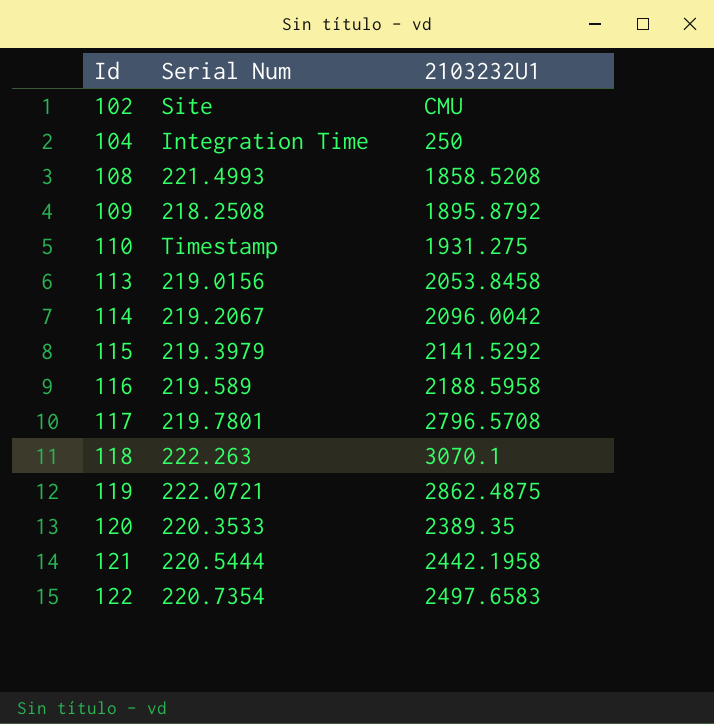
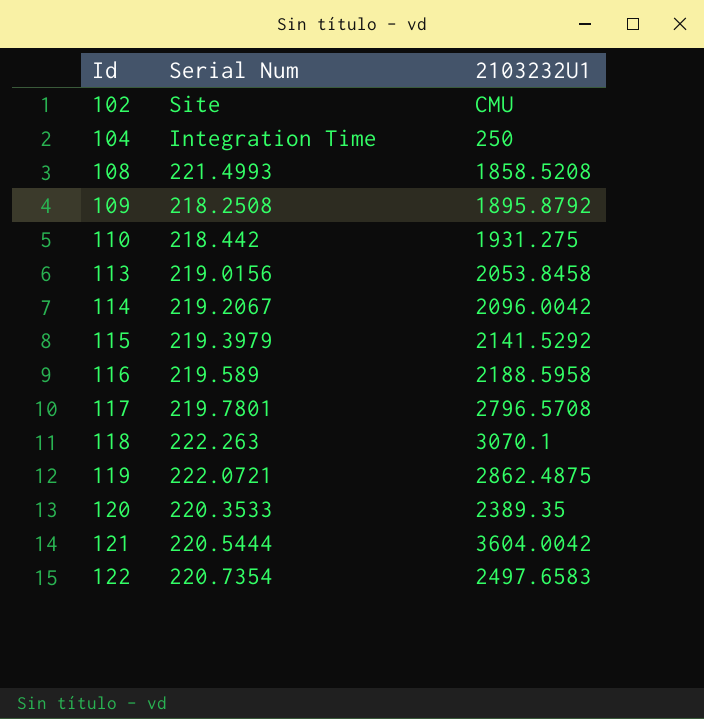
110 | Serial Num: Timestamp -> 218.442
121 | 2103232U1: 2442.1958 -> 3604.0042

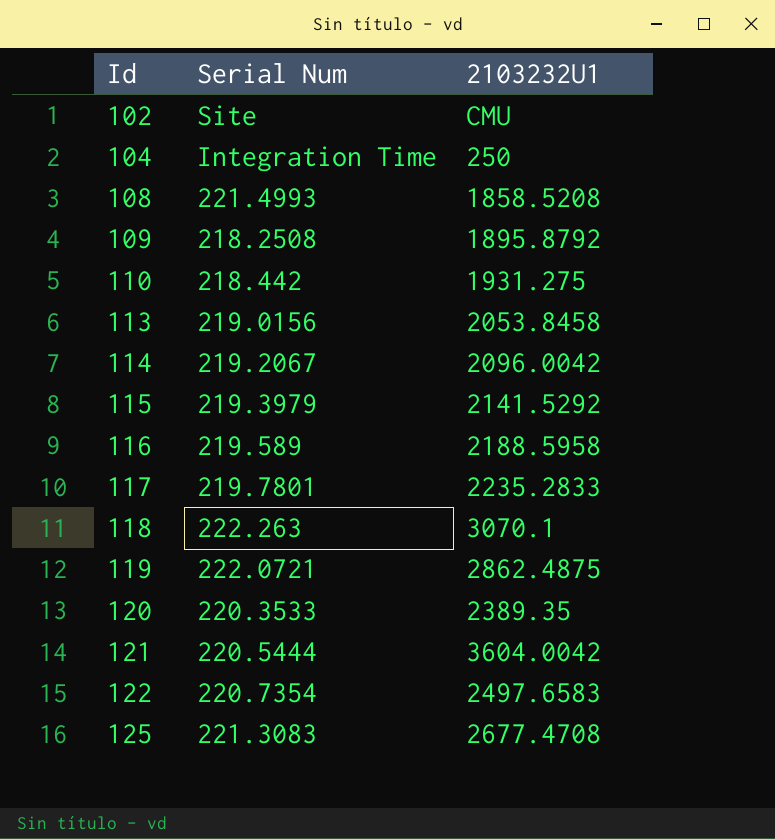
117 | 2103232U1: 2796.5708 -> 2235.2833
row 125: none -> 221.3083 | 2677.4708

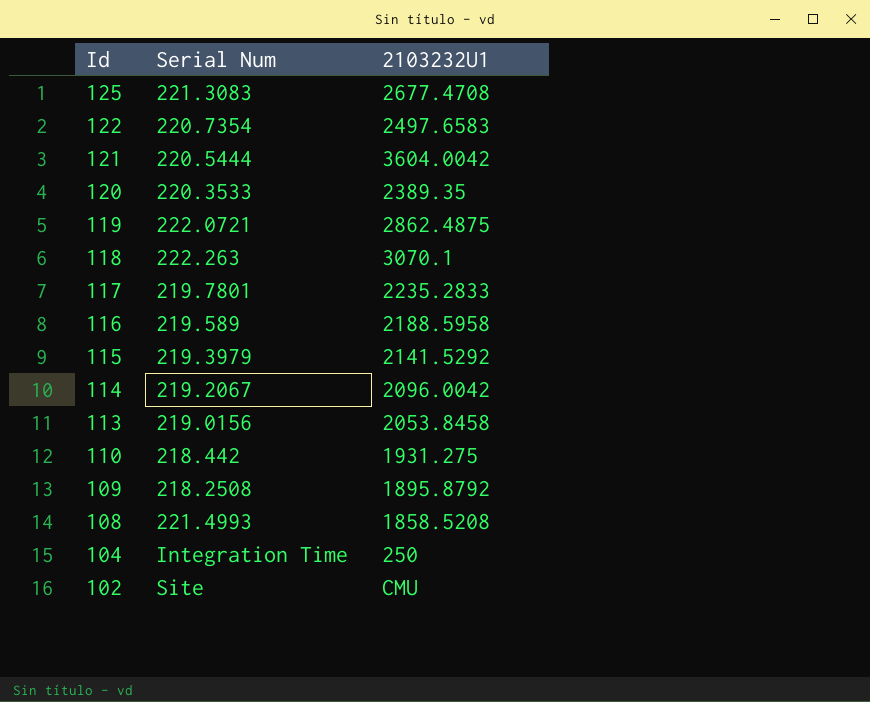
row order: Id ascending -> Id descending

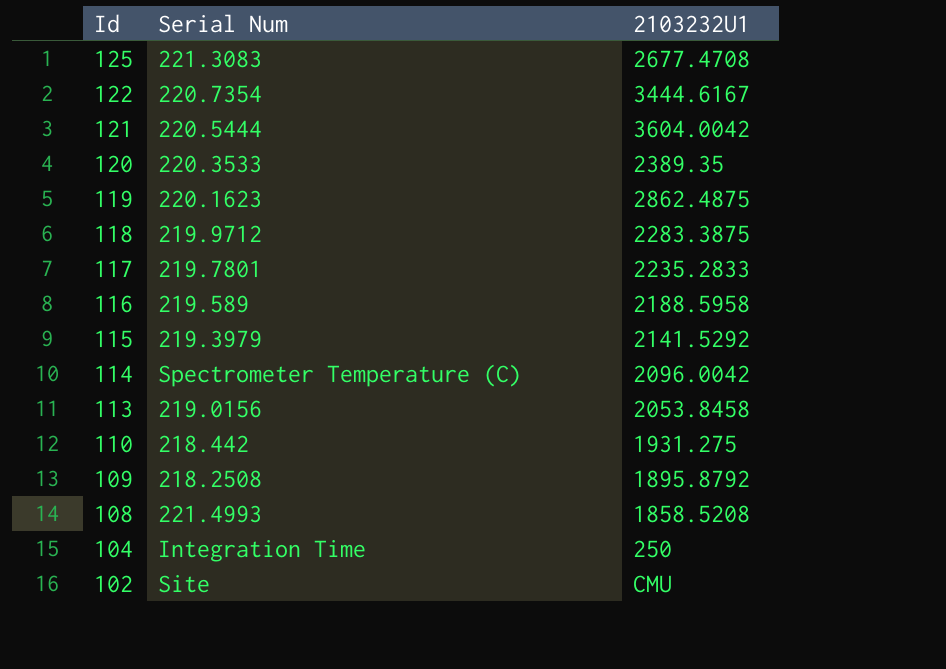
122 | 2103232U1: 2497.6583 -> 3444.6167
119 | Serial Num: 222.0721 -> 220.1623
118 | Serial Num: 222.263 -> 219.9712
118 | 2103232U1: 3070.1 -> 2283.3875
114 | Serial Num: 219.2067 -> Spectrometer Temperature (C)

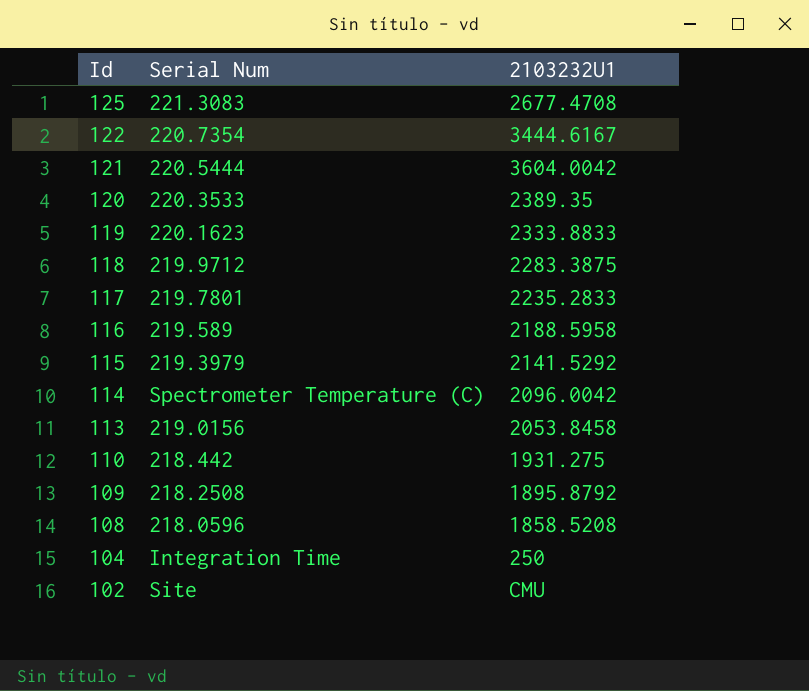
119 | 2103232U1: 2862.4875 -> 2333.8833
108 | Serial Num: 221.4993 -> 218.0596

